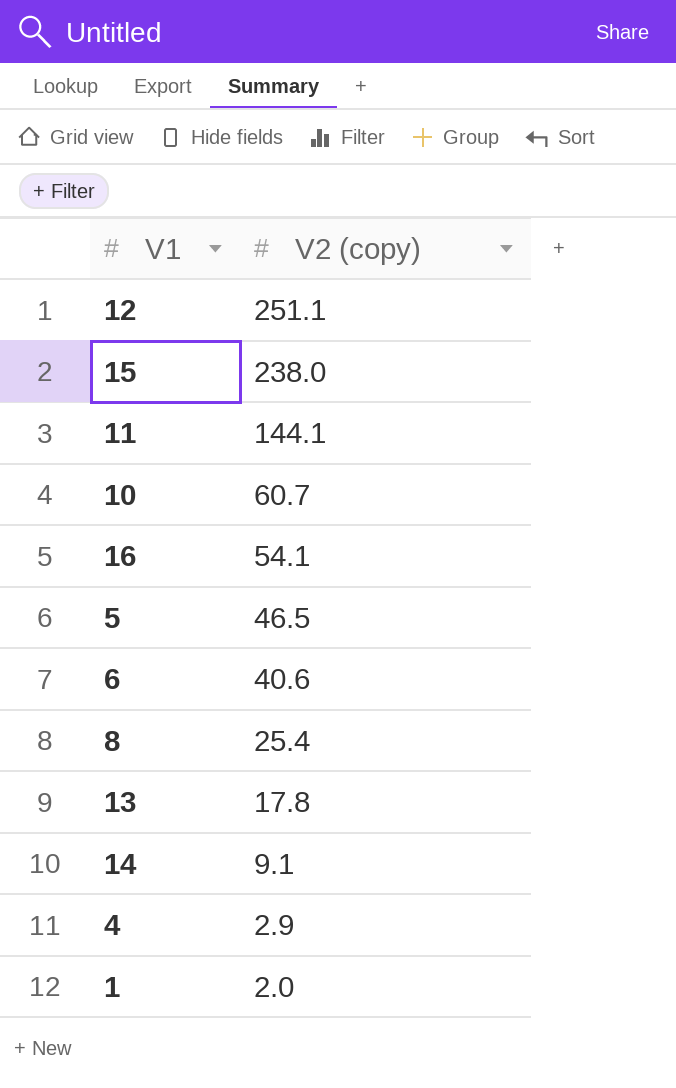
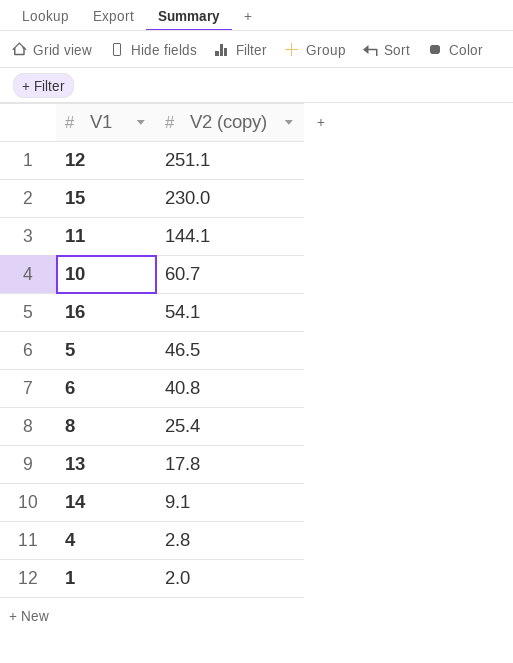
15 | V2 (copy): 238.0 -> 230.0
6 | V2 (copy): 40.6 -> 40.8
4 | V2 (copy): 2.9 -> 2.8

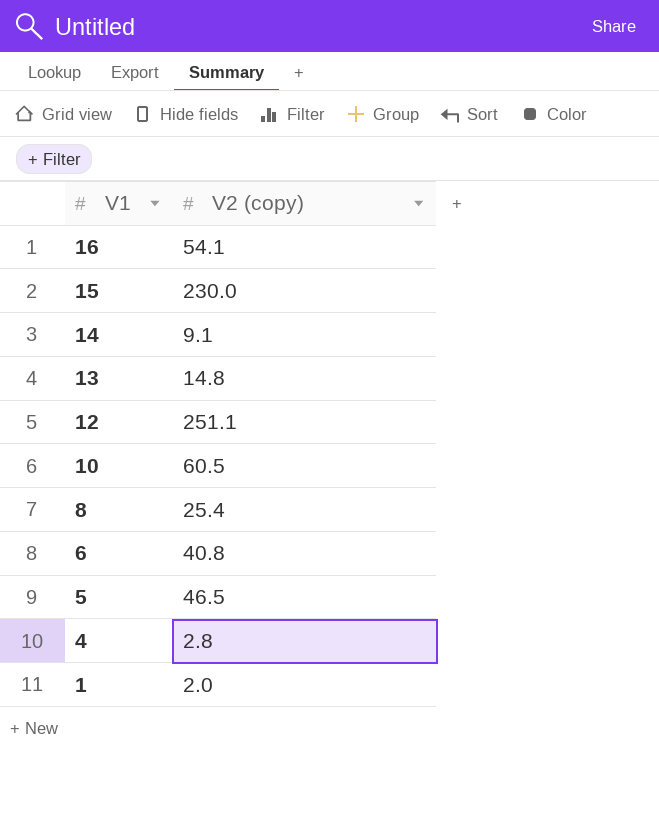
row order: V2 (copy) descending -> V1 descending
row 11: 144.1 -> none
13 | V2 (copy): 17.8 -> 14.8
10 | V2 (copy): 60.7 -> 60.5

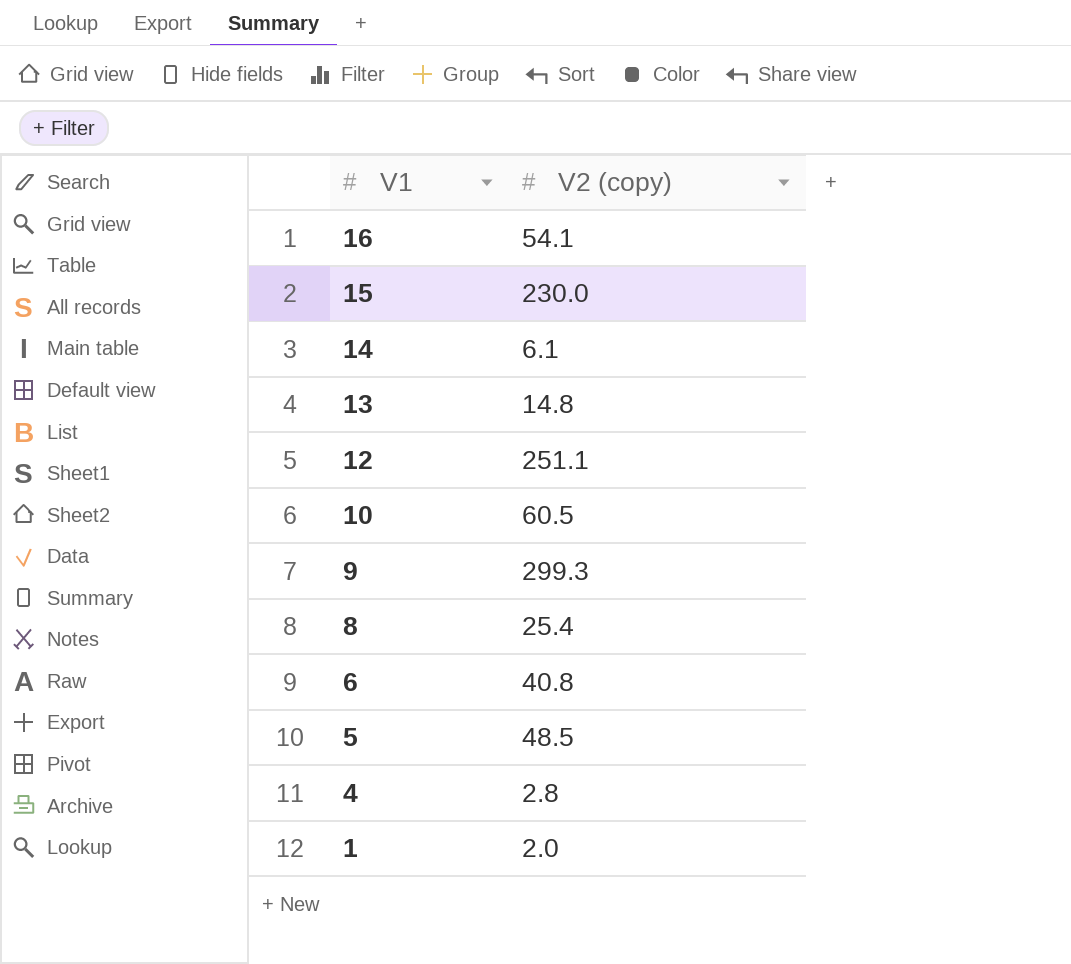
14 | V2 (copy): 9.1 -> 6.1
row 9: none -> 299.3
5 | V2 (copy): 46.5 -> 48.5

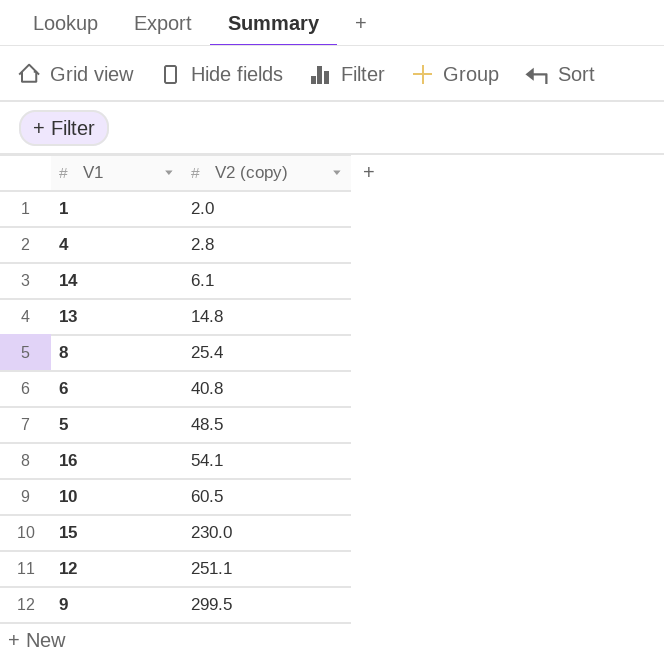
row order: V1 descending -> V2 (copy) ascending
9 | V2 (copy): 299.3 -> 299.5

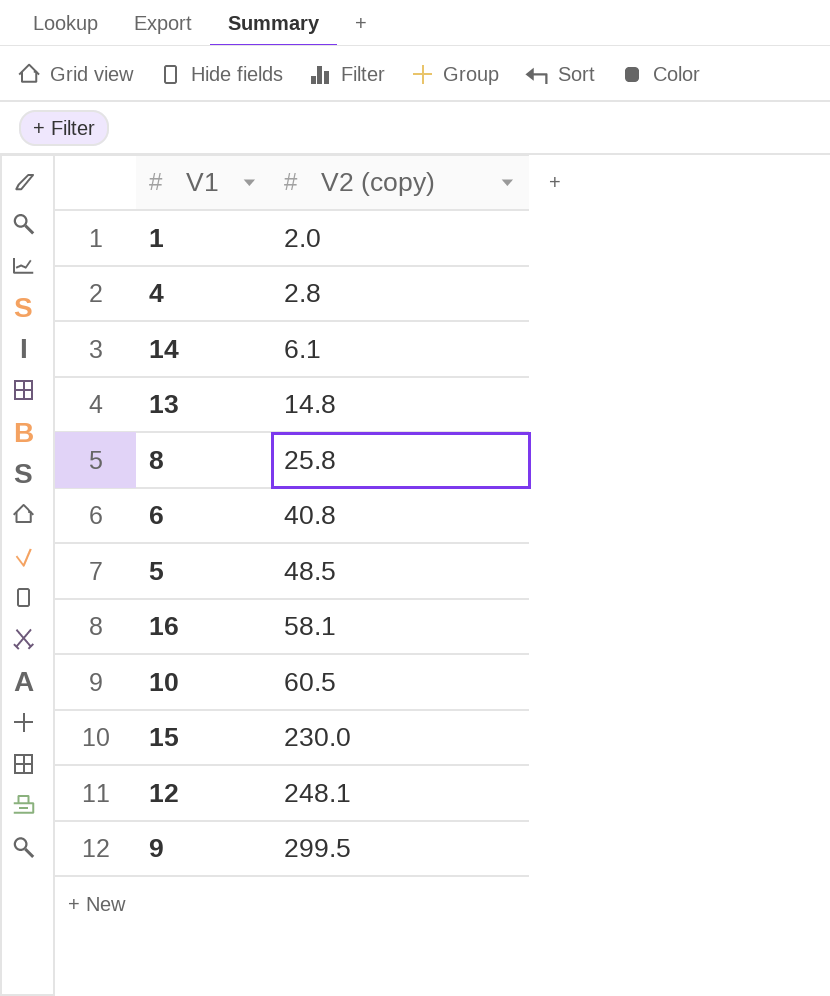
8 | V2 (copy): 25.4 -> 25.8
16 | V2 (copy): 54.1 -> 58.1
12 | V2 (copy): 251.1 -> 248.1

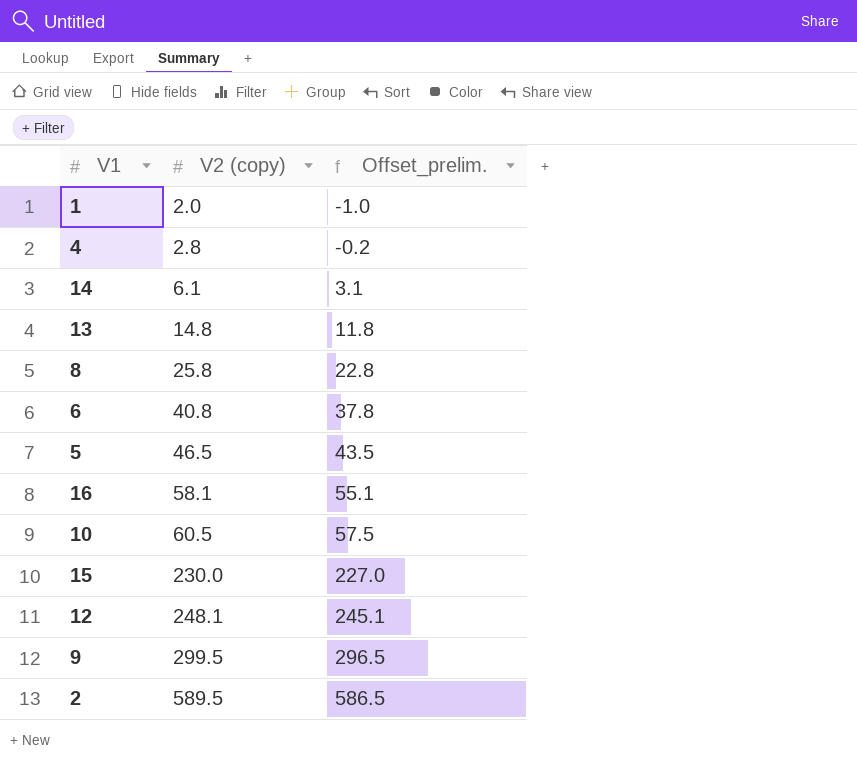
column Offset_prelim. | formula: none -> [V2 (copy)] - 3
5 | V2 (copy): 48.5 -> 46.5
row 2: none -> 589.5 | 586.5

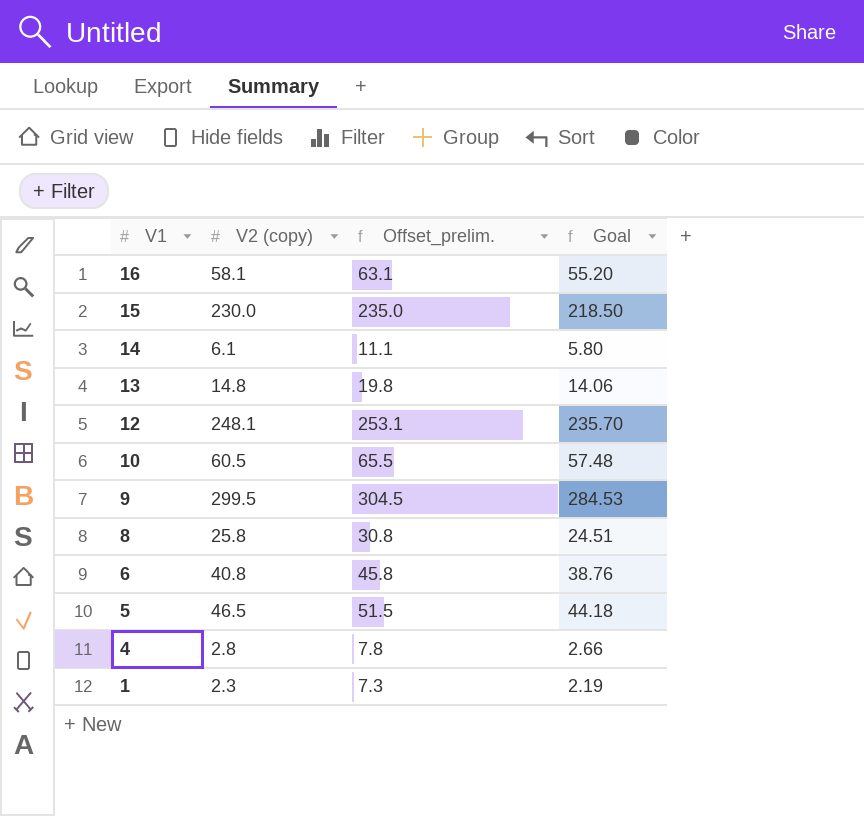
row order: V2 (copy) ascending -> V1 descending
column Offset_prelim. | formula: [V2 (copy)] - 3 -> [V2 (copy)] + 5
column Goal | formula: none -> [V2 (copy)] * 0.95
row 2: 589.5 | 586.5 -> none
1 | V2 (copy): 2.0 -> 2.3

